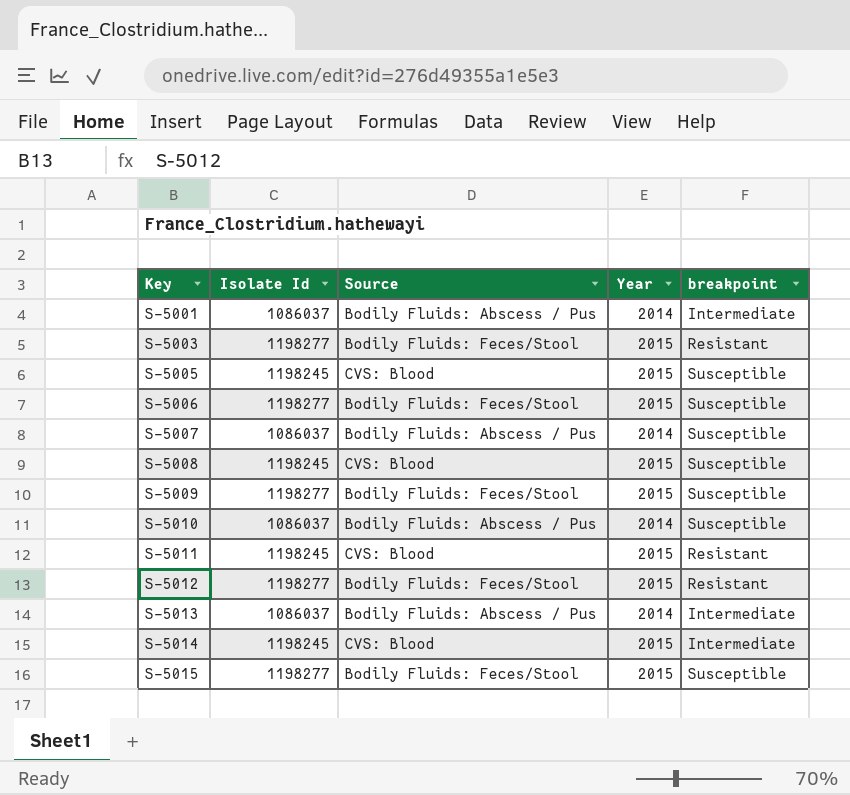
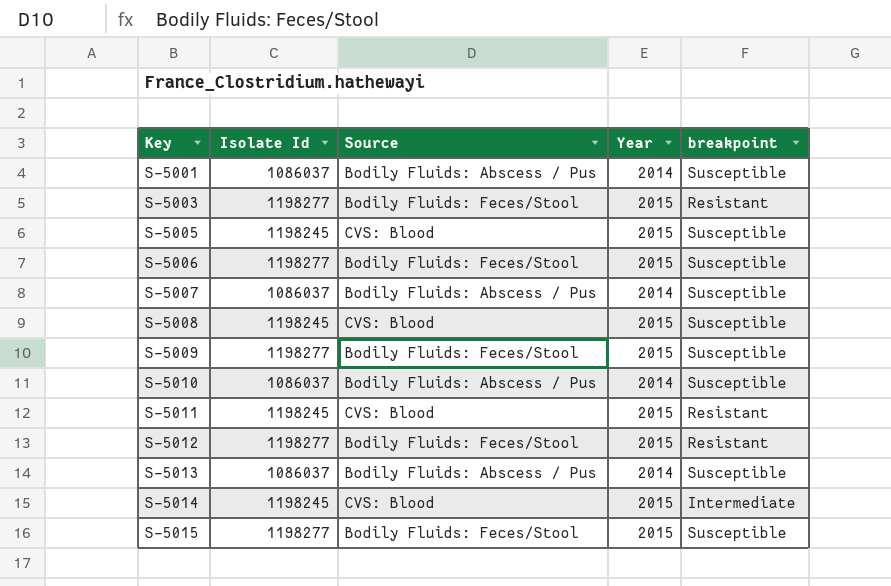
S-5001 | breakpoint: Intermediate -> Susceptible
S-5013 | breakpoint: Intermediate -> Susceptible

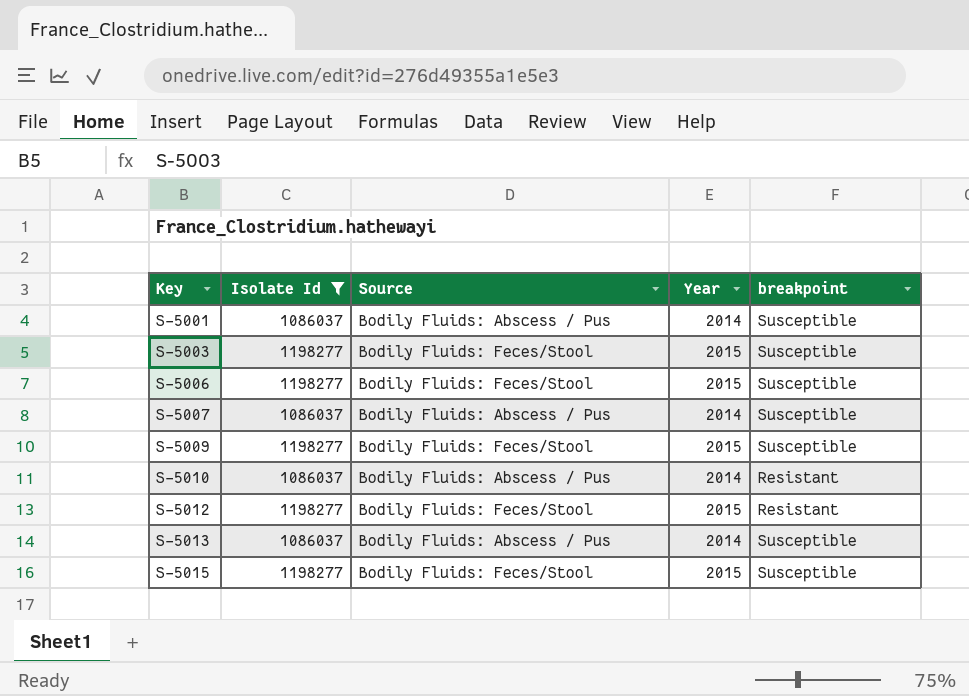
filter: none -> Isolate Id != 1198245
S-5003 | breakpoint: Resistant -> Susceptible
S-5010 | breakpoint: Susceptible -> Resistant

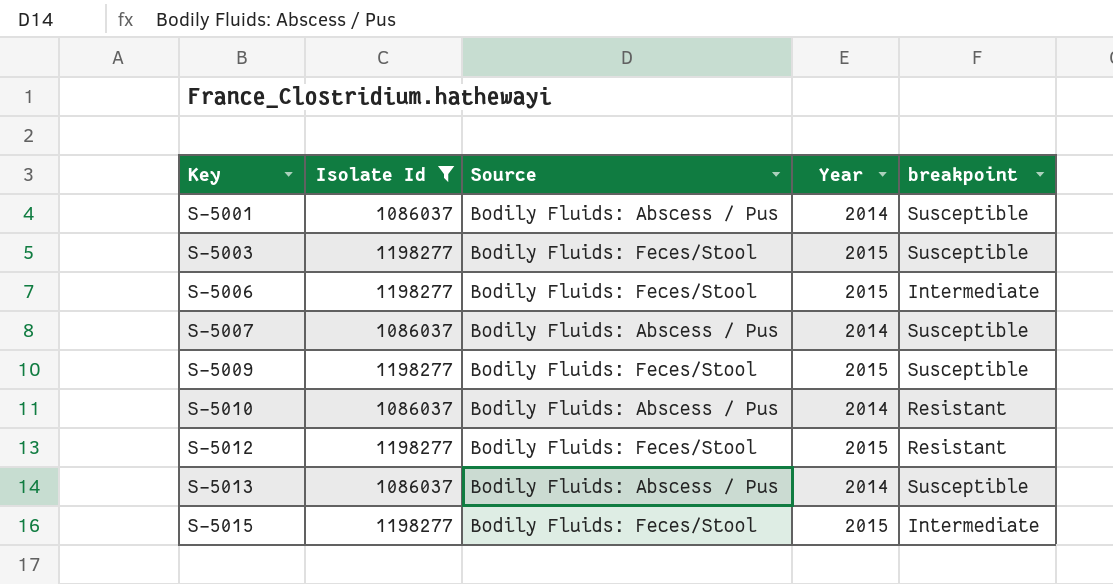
S-5006 | breakpoint: Susceptible -> Intermediate
S-5015 | breakpoint: Susceptible -> Intermediate

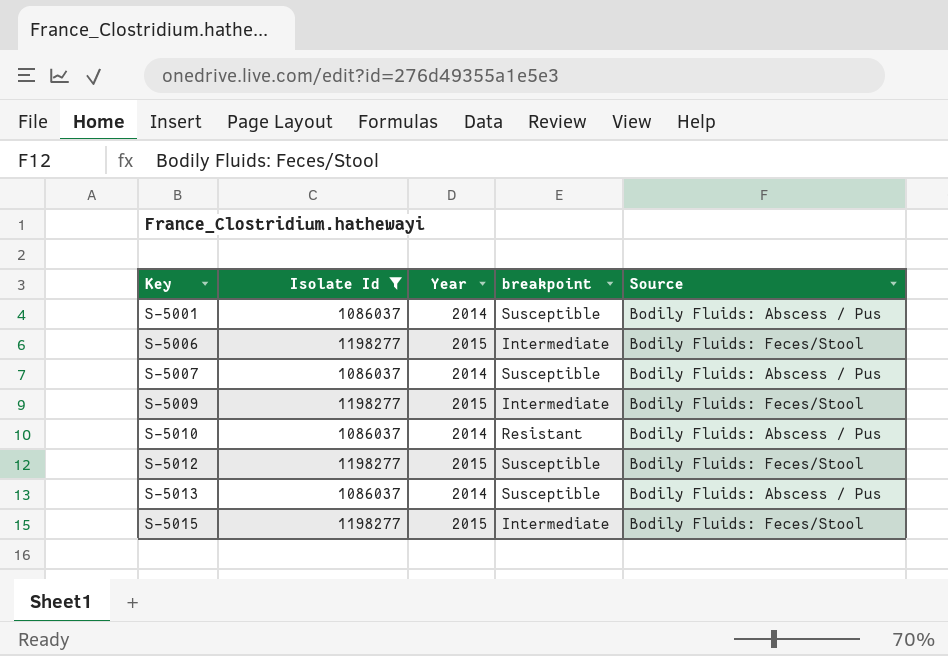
column Source | position: 3 -> 5
row S-5003: 1198277 | Bodily Fluids: Feces/Stool | 2015 | Susceptible -> none
S-5009 | breakpoint: Susceptible -> Intermediate
S-5012 | breakpoint: Resistant -> Susceptible

